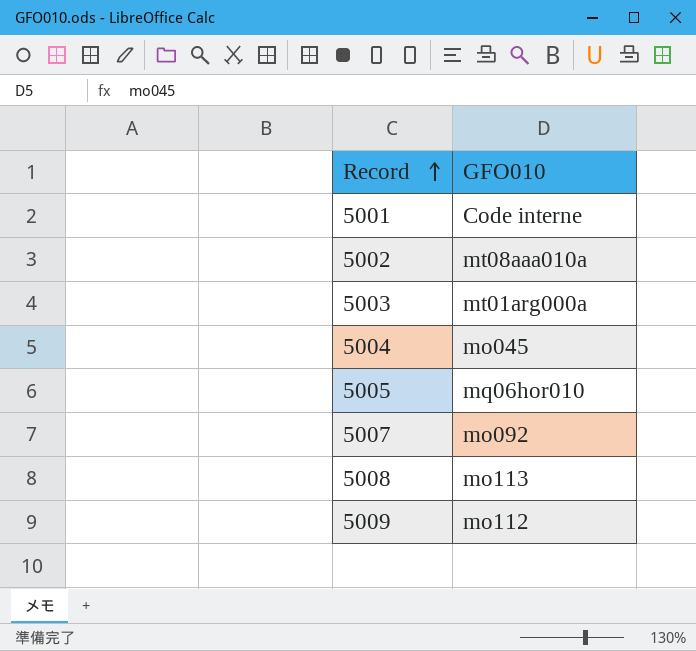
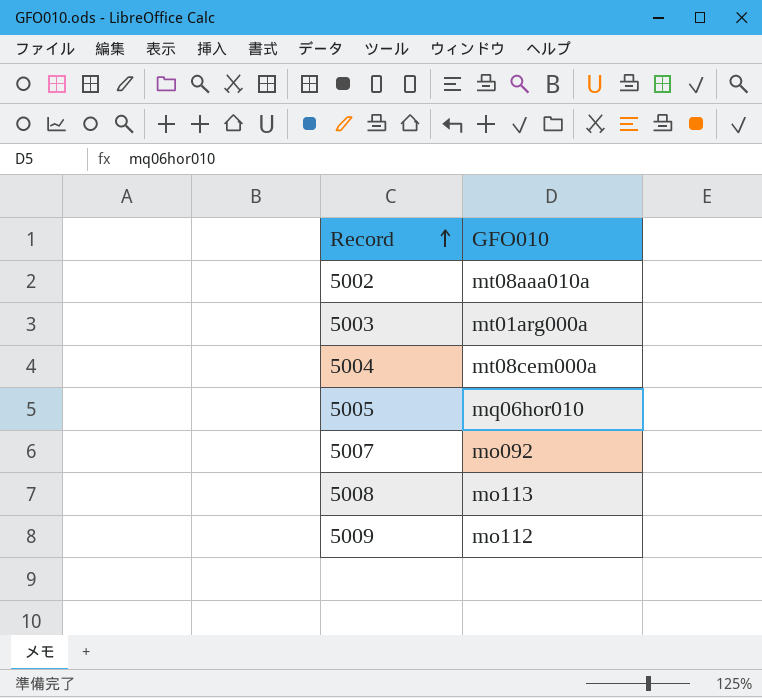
row 5001: Code interne -> none
5004 | GFO010: mo045 -> mt08cem000a

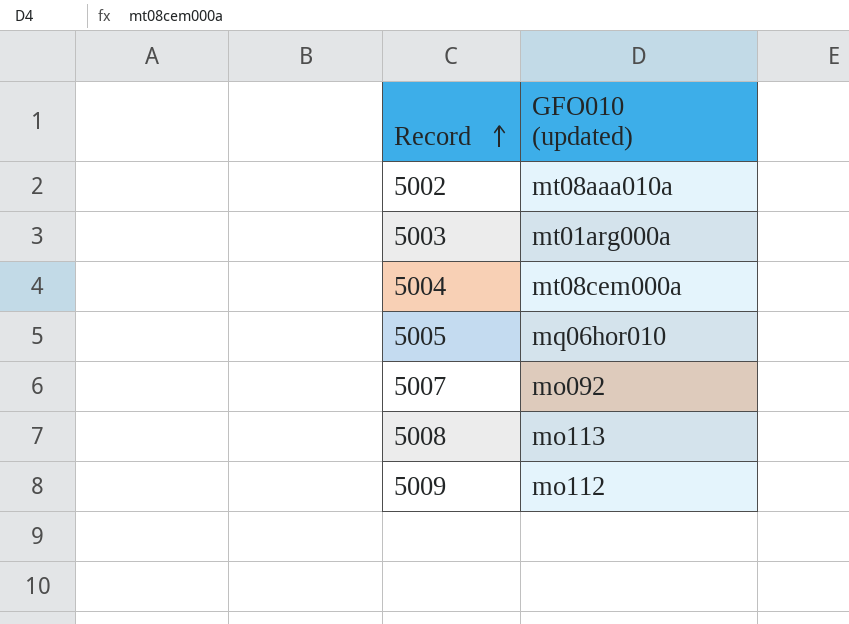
column name: GFO010 -> GFO010 (updated)

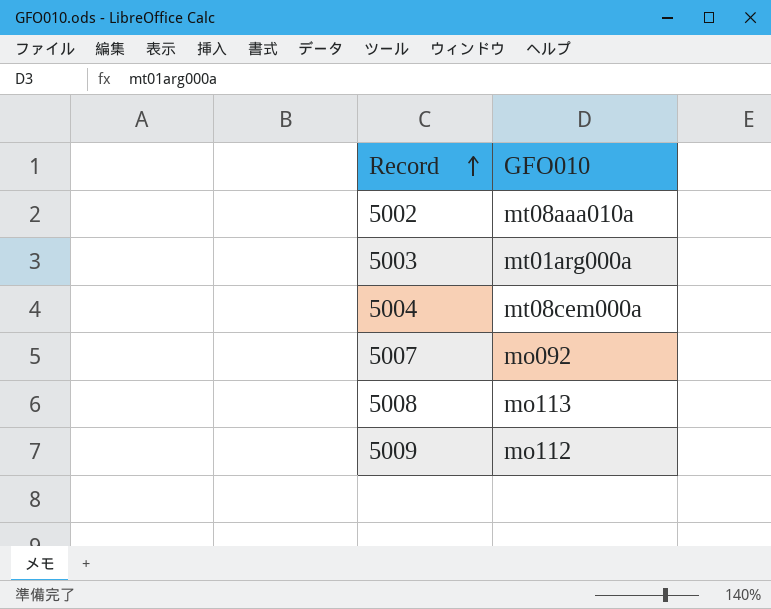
column name: GFO010 (updated) -> GFO010
row 5005: mq06hor010 -> none

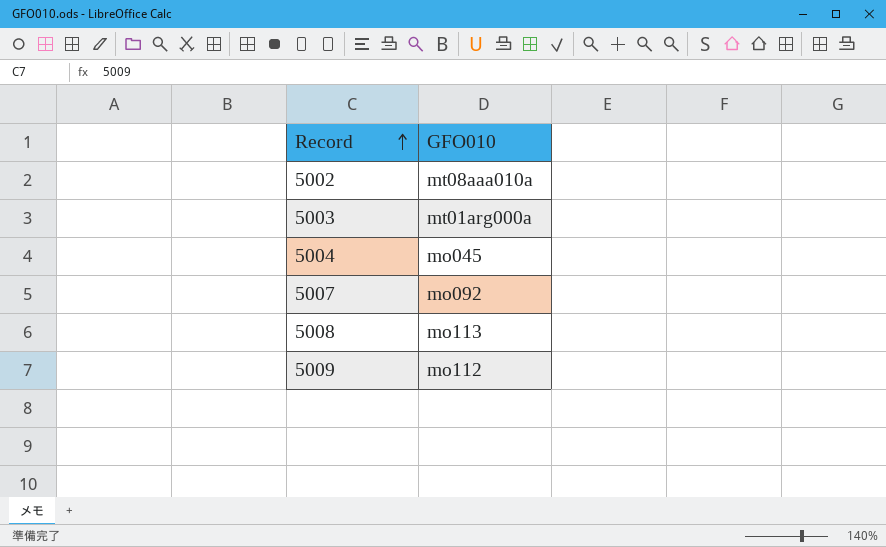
5004 | GFO010: mt08cem000a -> mo045

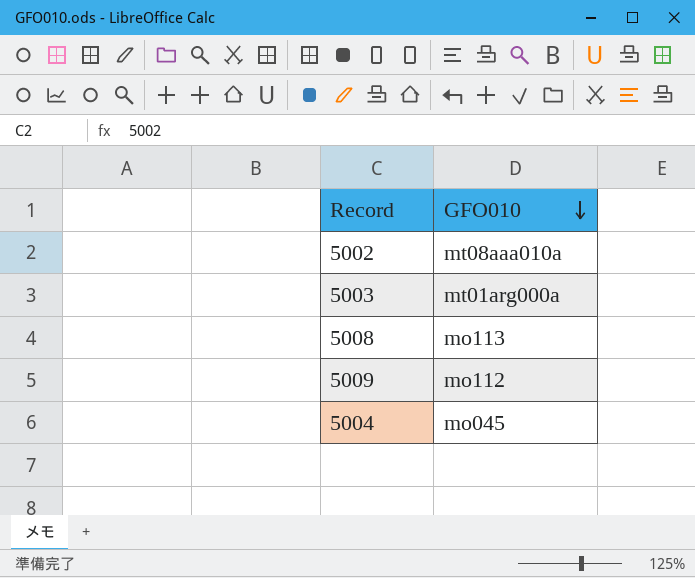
row order: Record ascending -> GFO010 descending
row 5007: mo092 -> none

